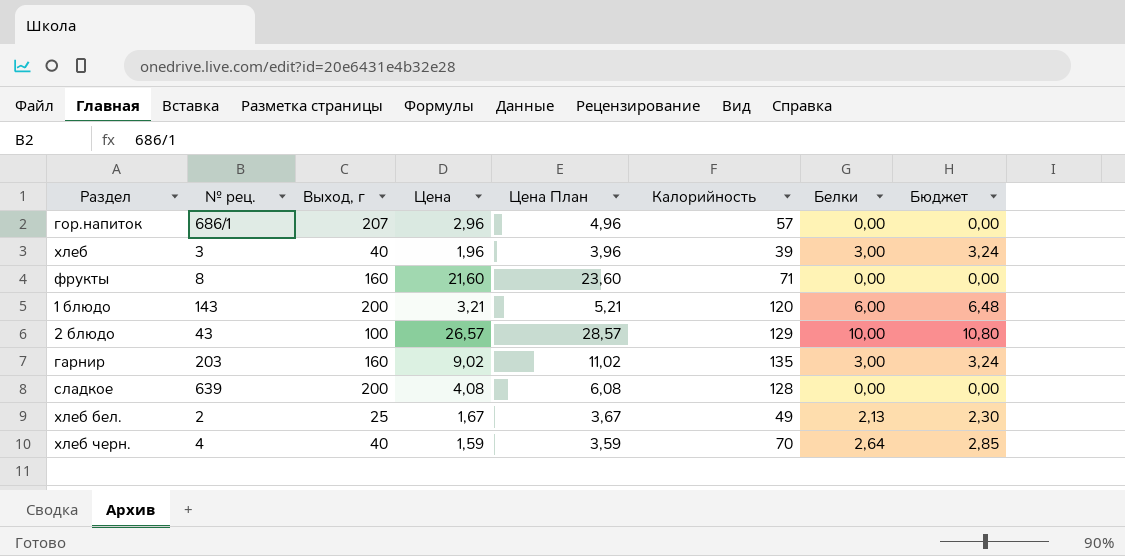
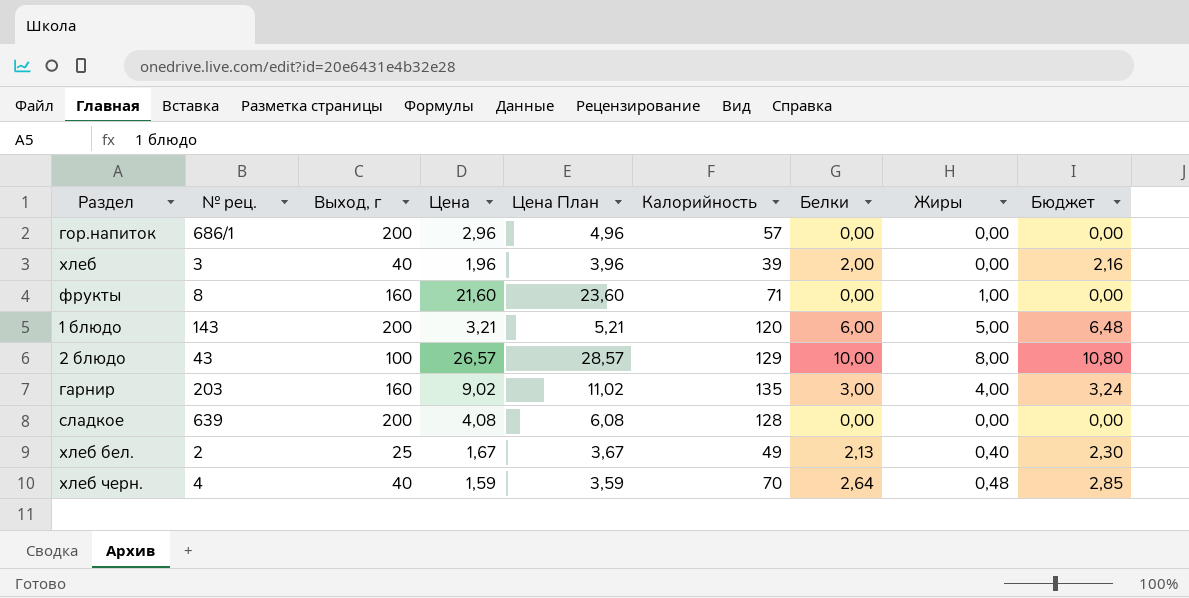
column Жиры | position: none -> 8
гор.напиток | Выход, г: 207 -> 200
хлеб | Белки: 3,00 -> 2,00
хлеб | Бюджет: 3,24 -> 2,16

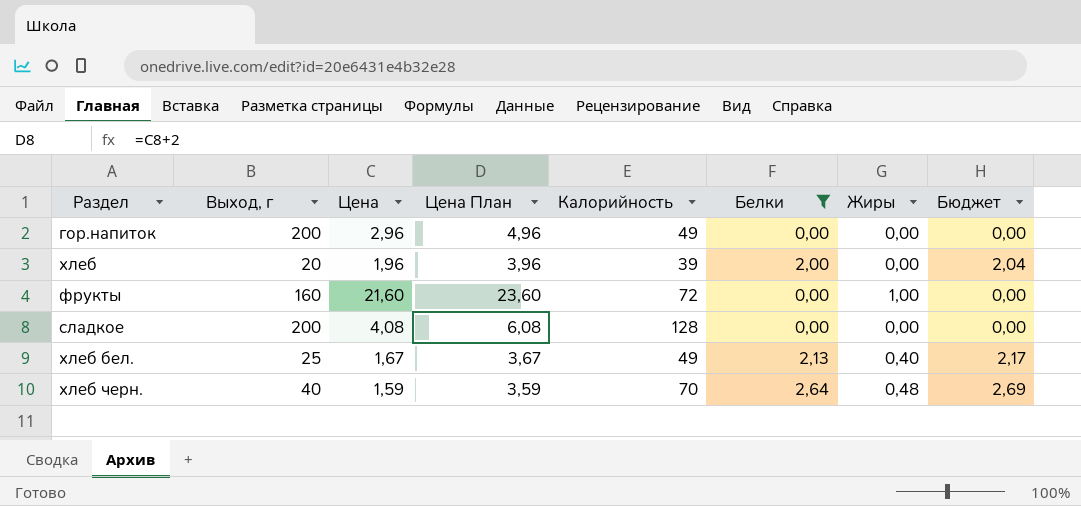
filter: none -> Белки <= 2,64
column № рец. | position: 2 -> none
column Бюджет | formula: [Белки] * 1,08 -> [Белки] * 1,02
гор.напиток | Калорийность: 57 -> 49
хлеб | Выход, г: 40 -> 20
фрукты | Калорийность: 71 -> 72

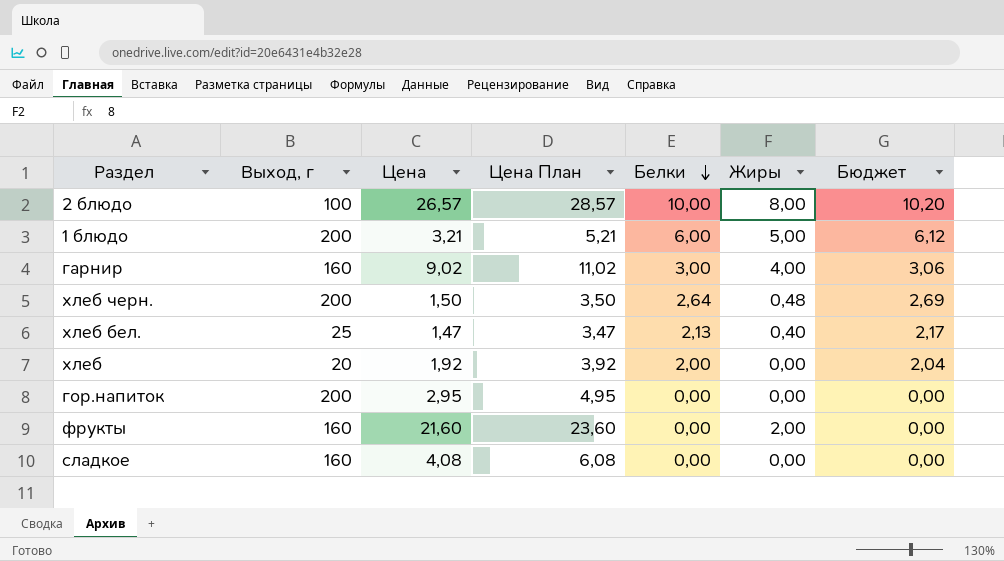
filter: Белки <= 2,64 -> none
row order: none -> Белки descending
column Калорийность | position: 5 -> none
хлеб черн. | Выход, г: 40 -> 200
хлеб черн. | Цена: 1,59 -> 1,50
хлеб черн. | Цена План: 3,59 -> 3,50
хлеб бел. | Цена: 1,67 -> 1,47
хлеб бел. | Цена План: 3,67 -> 3,47
хлеб | Цена: 1,96 -> 1,92
хлеб | Цена План: 3,96 -> 3,92
гор.напиток | Цена: 2,96 -> 2,95
гор.напиток | Цена План: 4,96 -> 4,95
фрукты | Жиры: 1,00 -> 2,00
сладкое | Выход, г: 200 -> 160

